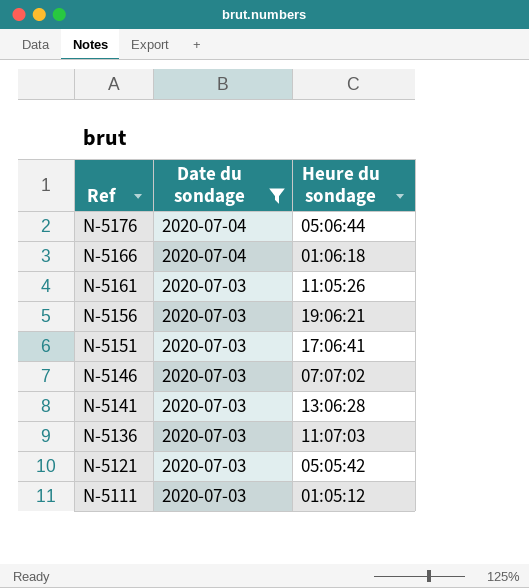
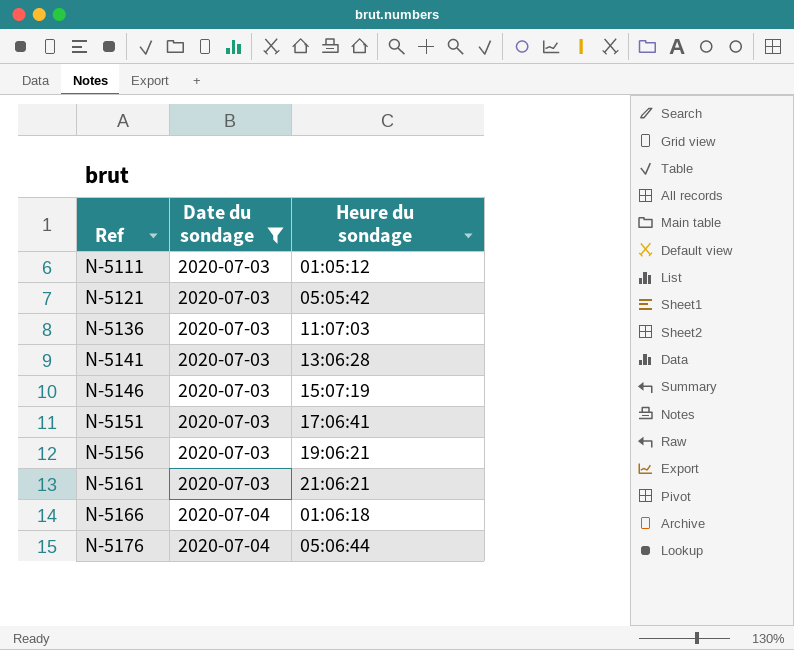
row order: Ref descending -> Ref ascending
N-5146 | Heure du sondage: 07:07:02 -> 15:07:19
N-5161 | Heure du sondage: 11:05:26 -> 21:06:21

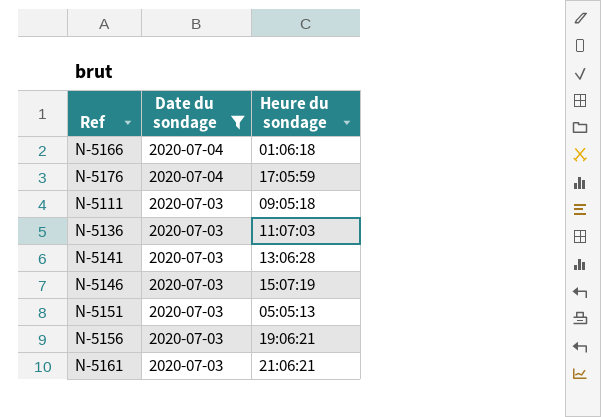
row order: Ref ascending -> Date du sondage descending
row N-5121: 2020-07-03 | 05:05:42 -> none
N-5176 | Heure du sondage: 05:06:44 -> 17:05:59
N-5111 | Heure du sondage: 01:05:12 -> 09:05:18
N-5151 | Heure du sondage: 17:06:41 -> 05:05:13

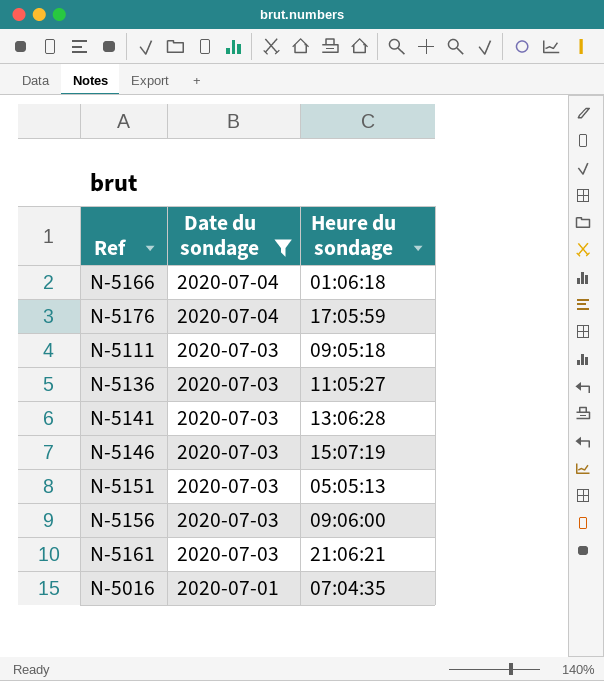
N-5136 | Heure du sondage: 11:07:03 -> 11:05:27
N-5156 | Heure du sondage: 19:06:21 -> 09:06:00
row N-5016: none -> 2020-07-01 | 07:04:35

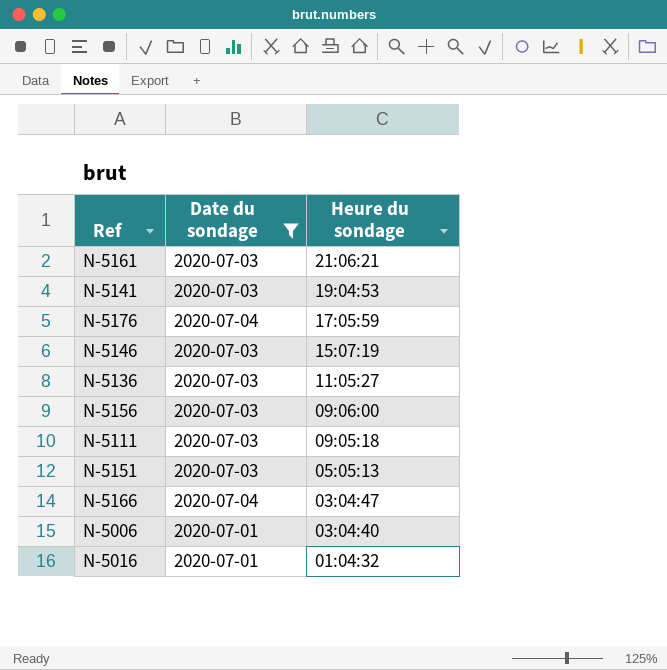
row order: Date du sondage descending -> Heure du sondage descending
N-5141 | Heure du sondage: 13:06:28 -> 19:04:53
N-5166 | Heure du sondage: 01:06:18 -> 03:04:47
row N-5006: none -> 2020-07-01 | 03:04:40
N-5016 | Heure du sondage: 07:04:35 -> 01:04:32

